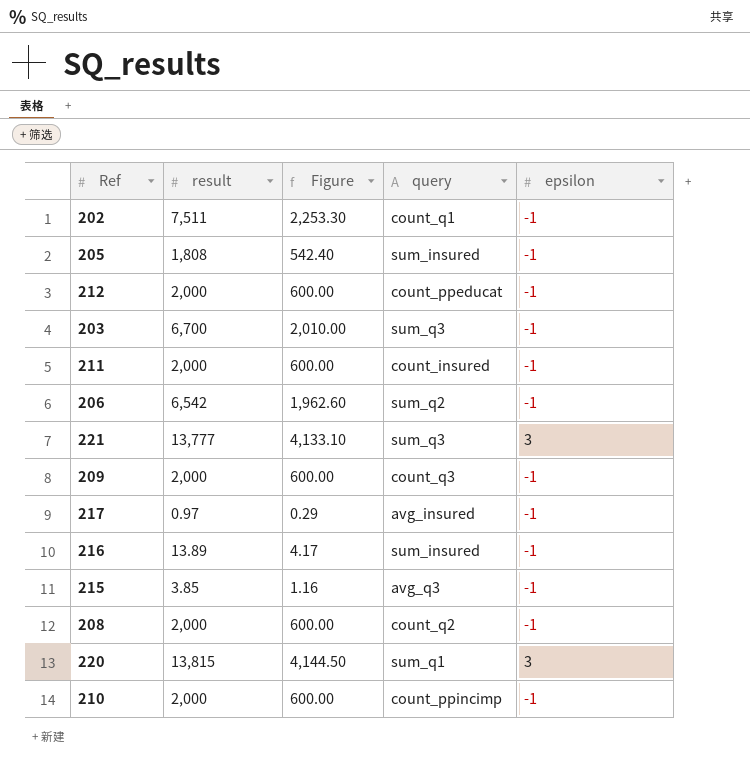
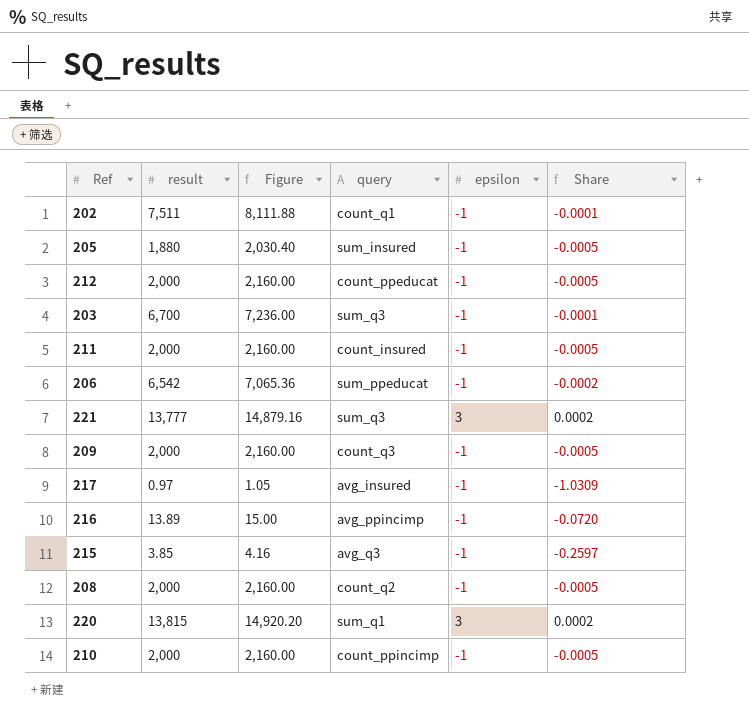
column Figure | formula: [result] * 0.3 -> [result] * 1.08
column Share | formula: none -> [epsilon] / [result]
205 | result: 1,808 -> 1,880
206 | query: sum_q2 -> sum_ppeducat
216 | query: sum_insured -> avg_ppincimp

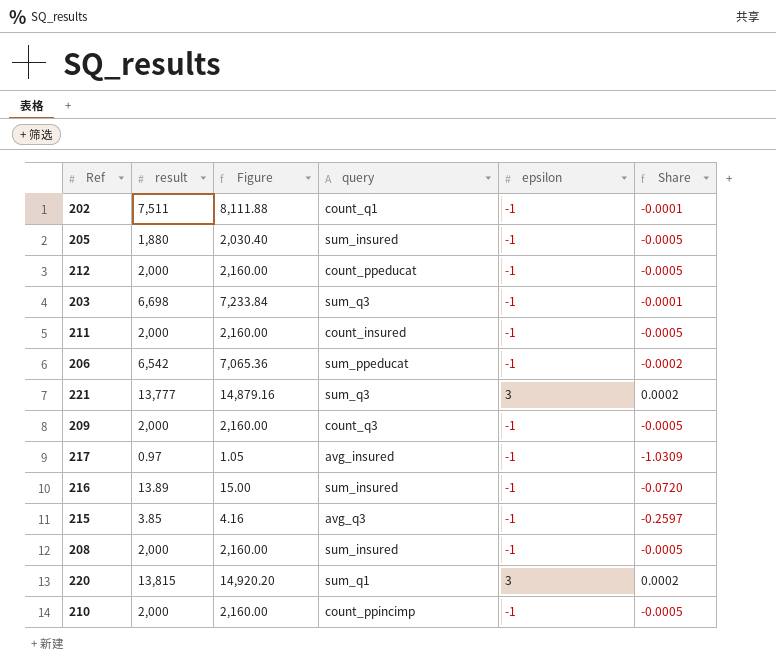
203 | result: 6,700 -> 6,698
203 | Figure: 7,236.00 -> 7,233.84
216 | query: avg_ppincimp -> sum_insured
208 | query: count_q2 -> sum_insured

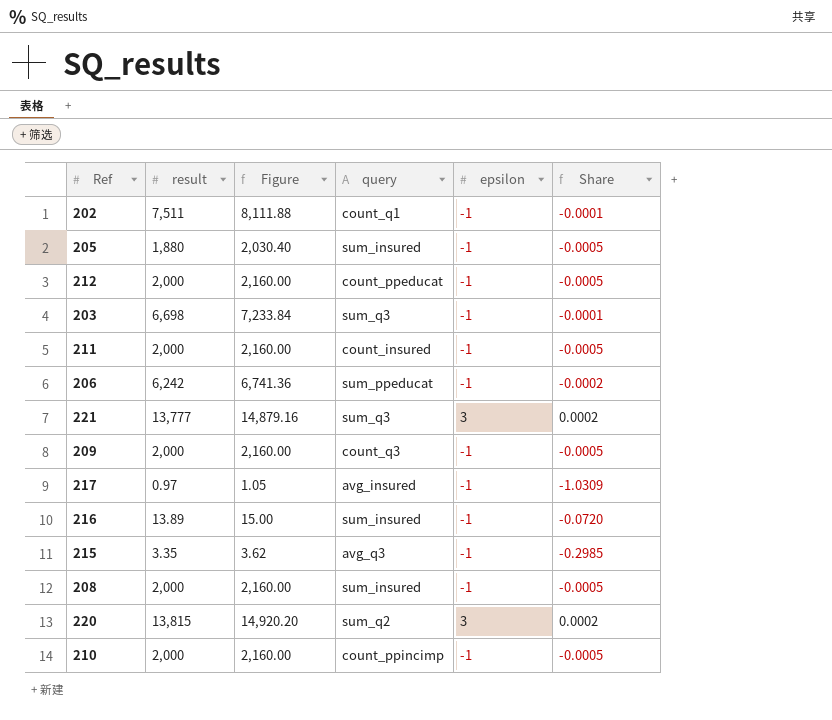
206 | result: 6,542 -> 6,242
206 | Figure: 7,065.36 -> 6,741.36
215 | result: 3.85 -> 3.35
215 | Figure: 4.16 -> 3.62
215 | Share: -0.2597 -> -0.2985
220 | query: sum_q1 -> sum_q2

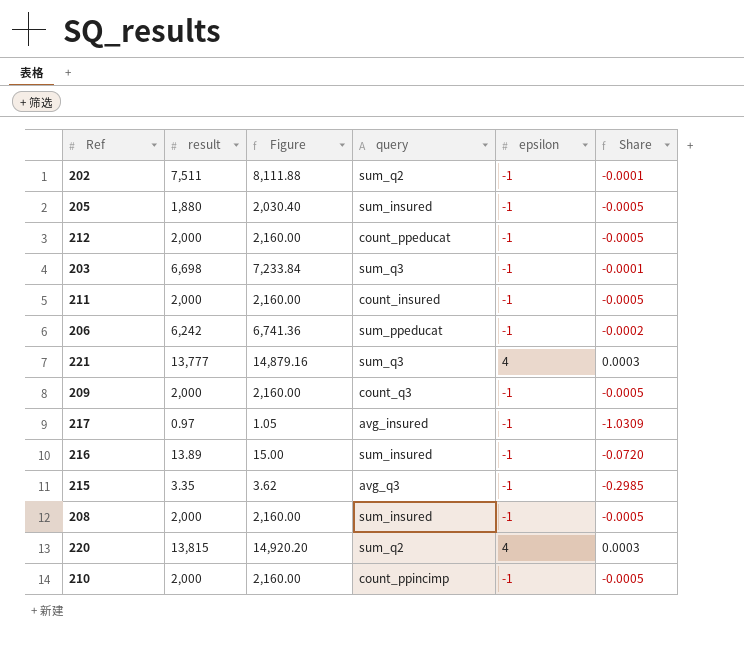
202 | query: count_q1 -> sum_q2
221 | epsilon: 3 -> 4
221 | Share: 0.0002 -> 0.0003
220 | epsilon: 3 -> 4
220 | Share: 0.0002 -> 0.0003

